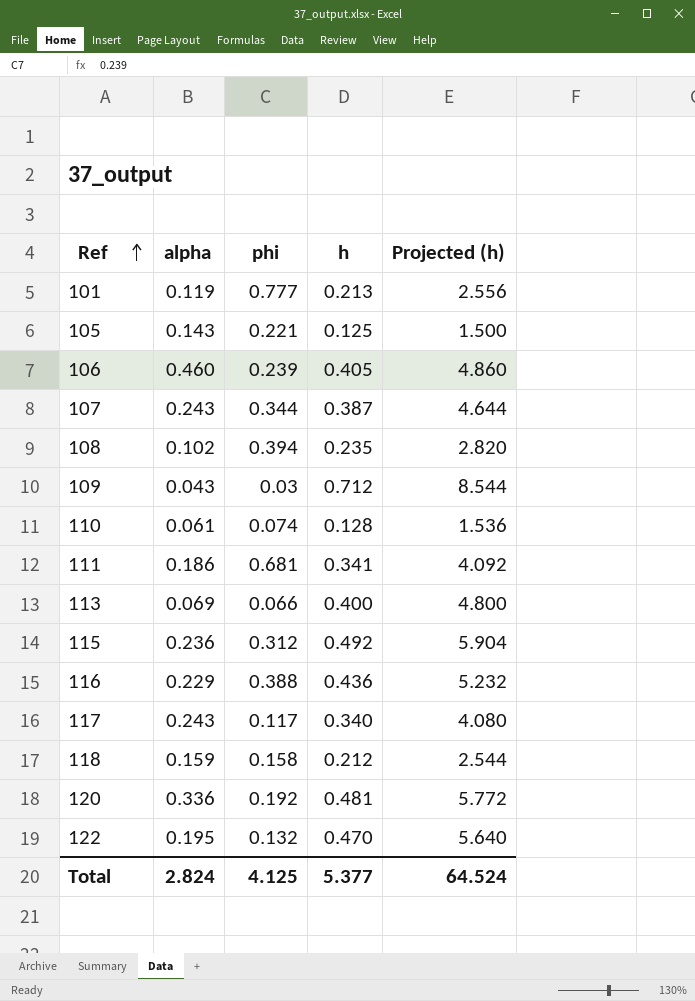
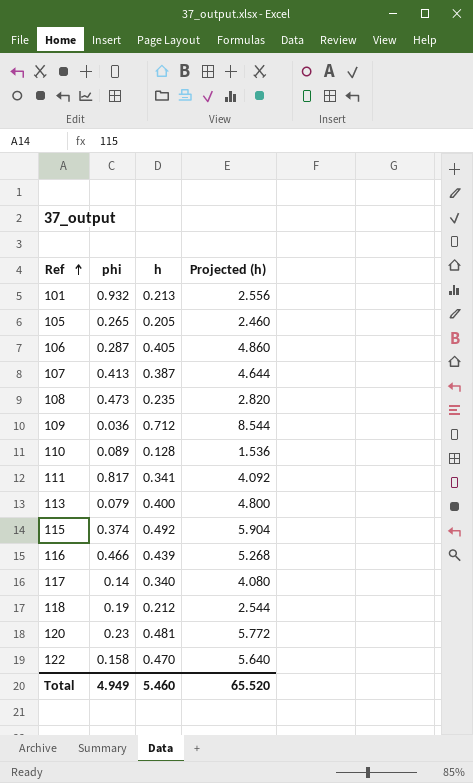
column alpha | position: 2 -> none
101 | phi: 0.777 -> 0.932
105 | phi: 0.221 -> 0.265
105 | h: 0.125 -> 0.205
105 | Projected (h): 1.500 -> 2.460
106 | phi: 0.239 -> 0.287
107 | phi: 0.344 -> 0.413
108 | phi: 0.394 -> 0.473
109 | phi: 0.03 -> 0.036
110 | phi: 0.074 -> 0.089
111 | phi: 0.681 -> 0.817
113 | phi: 0.066 -> 0.079
115 | phi: 0.312 -> 0.374
116 | phi: 0.388 -> 0.466
116 | h: 0.436 -> 0.439
116 | Projected (h): 5.232 -> 5.268
117 | phi: 0.117 -> 0.14
118 | phi: 0.158 -> 0.19
120 | phi: 0.192 -> 0.23
122 | phi: 0.132 -> 0.158
Total | phi: 4.125 -> 4.949
Total | h: 5.377 -> 5.460
Total | Projected (h): 64.524 -> 65.520

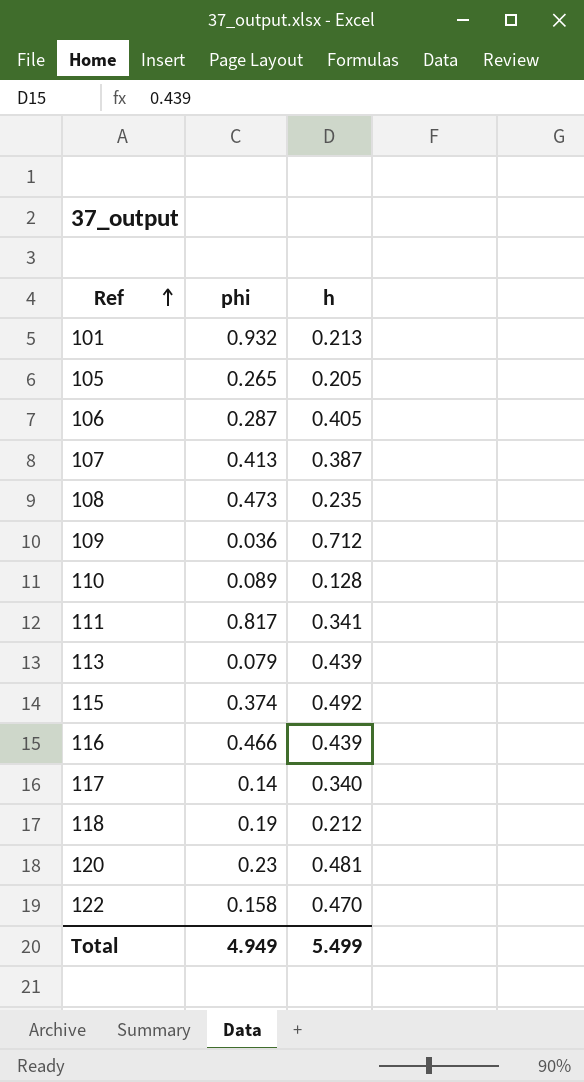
column Projected (h) | formula: [h] * 12 -> none
113 | h: 0.400 -> 0.439
Total | h: 5.460 -> 5.499

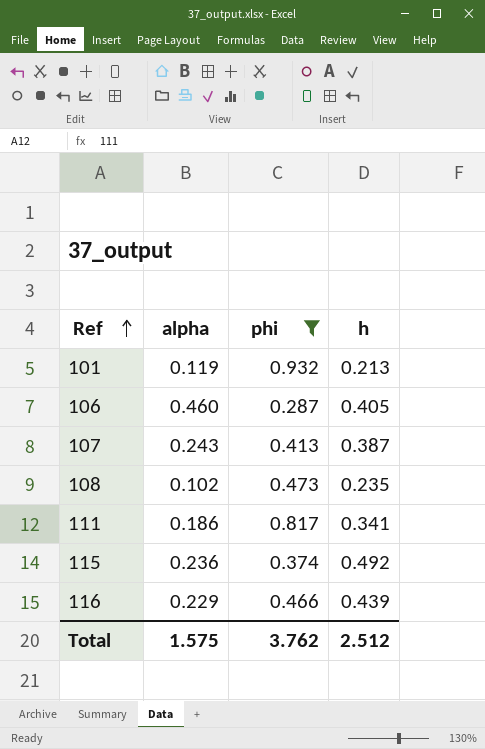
filter: none -> phi >= 0.287
column alpha | position: none -> 2
Total | phi: 4.949 -> 3.762
Total | h: 5.499 -> 2.512

